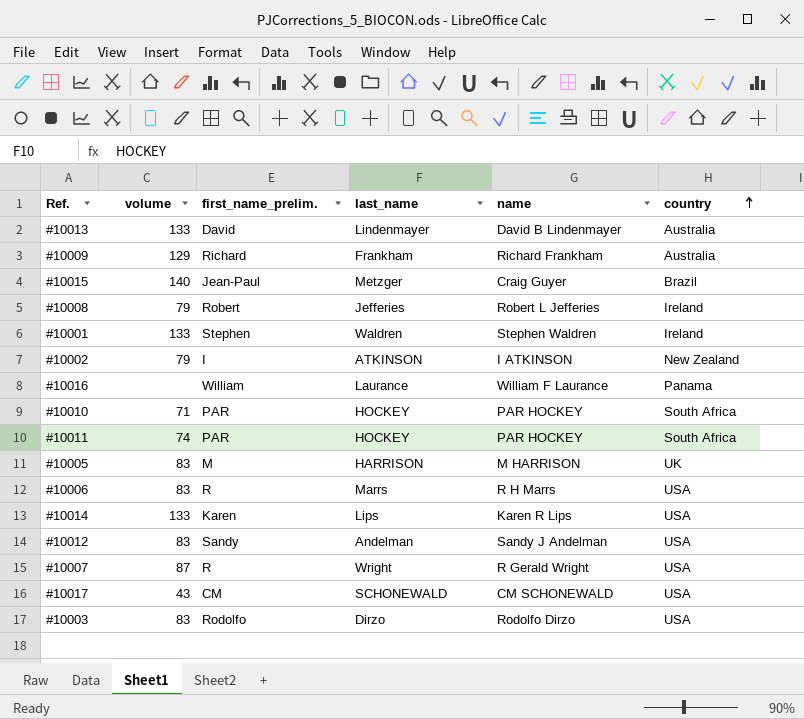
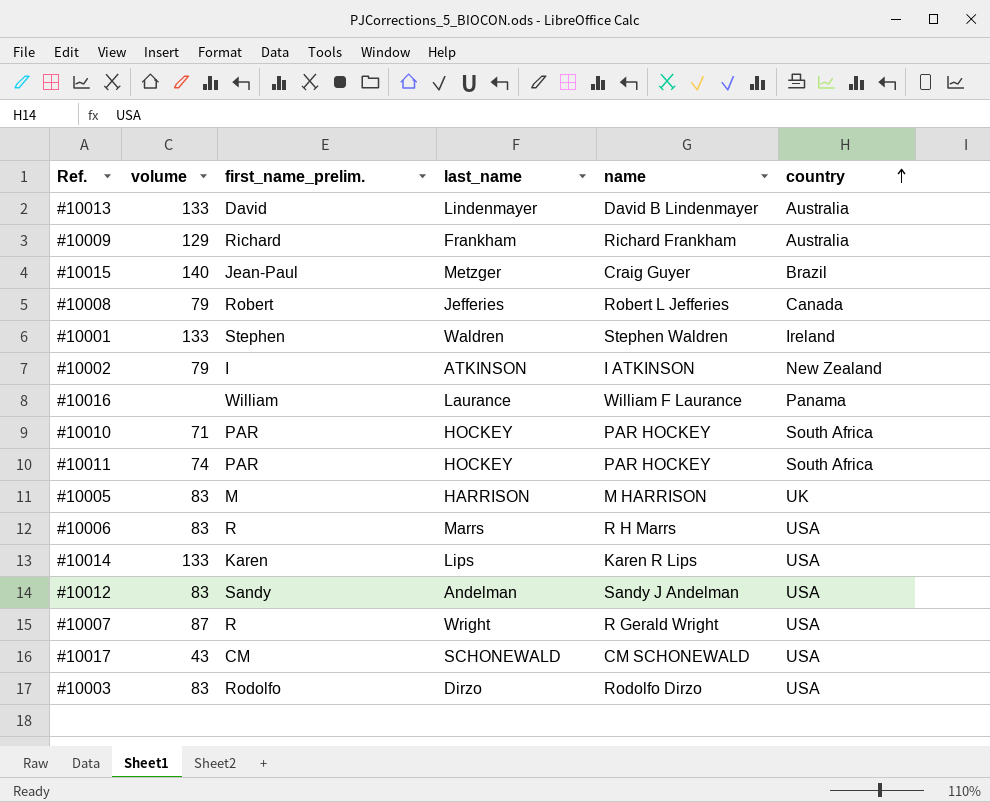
#10008 | country: Ireland -> Canada

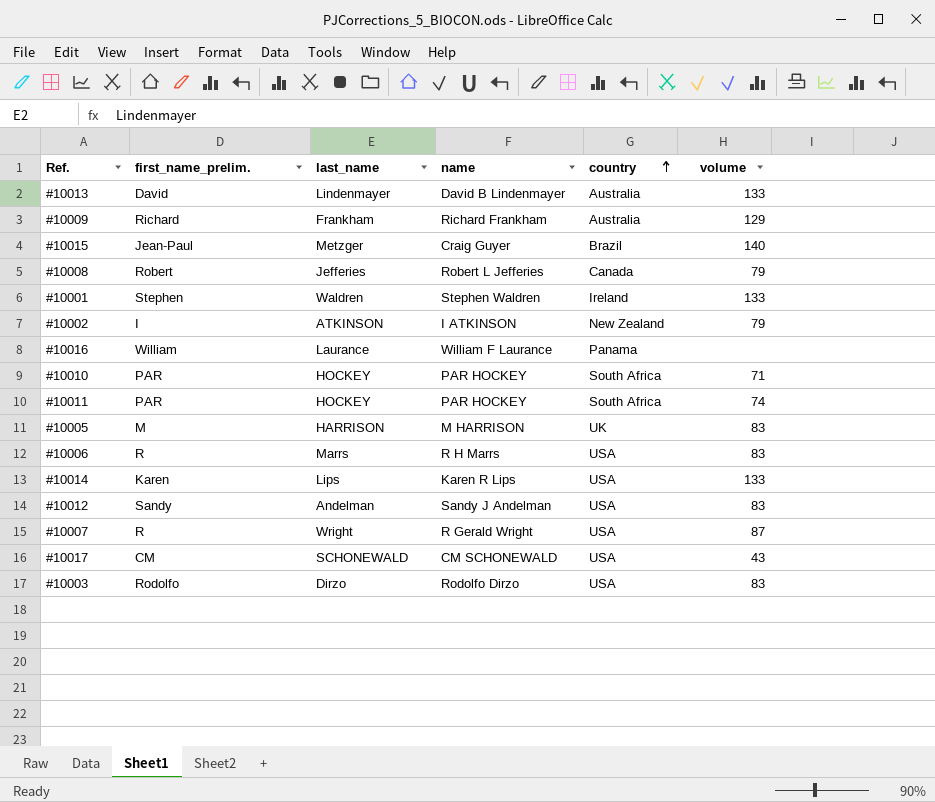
column volume | position: 2 -> 6

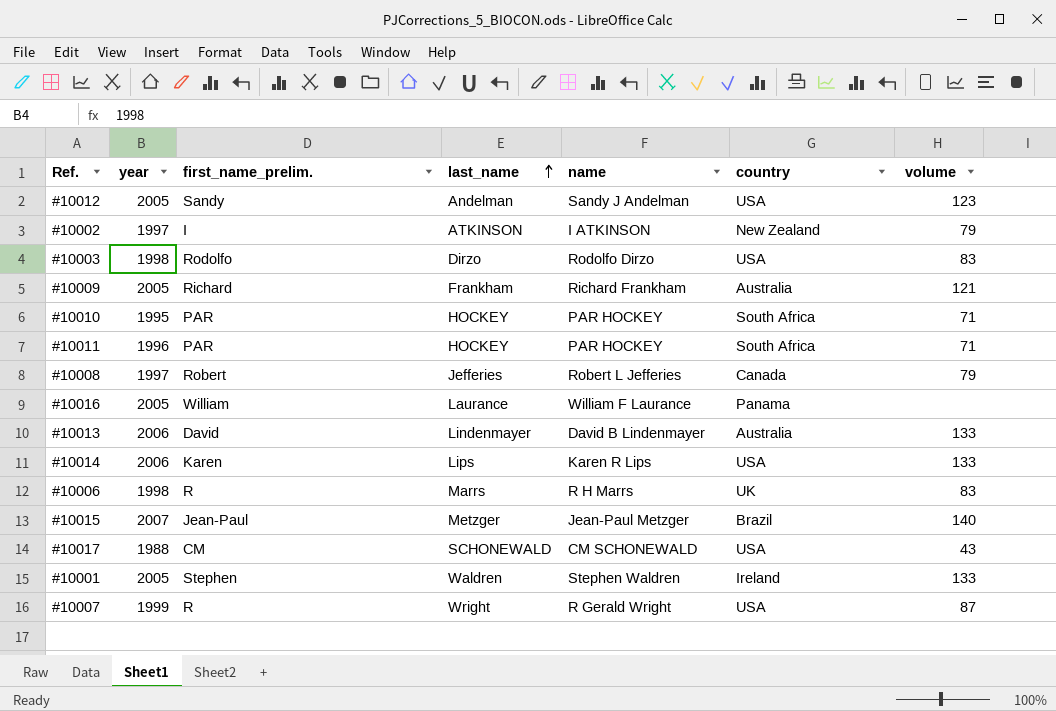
row order: country ascending -> last_name ascending
column year | position: none -> 2
row #10005: M | HARRISON | M HARRISON | UK | 83 -> none
#10012 | volume: 83 -> 123
#10009 | volume: 129 -> 121
#10011 | volume: 74 -> 71
#10006 | country: USA -> UK
#10015 | name: Craig Guyer -> Jean-Paul Metzger

